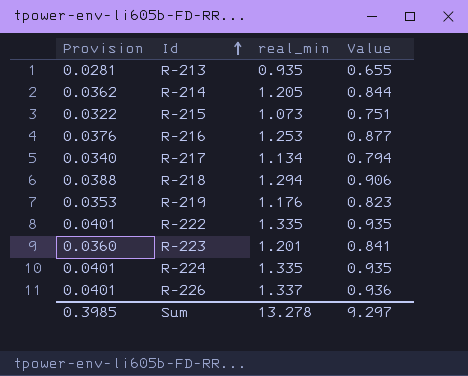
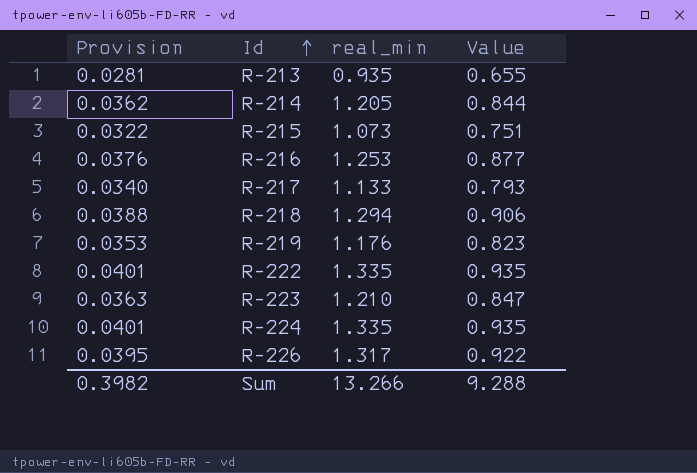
R-217 | real_min: 1.134 -> 1.133
R-217 | Value: 0.794 -> 0.793
R-223 | Provision: 0.0360 -> 0.0363
R-223 | real_min: 1.201 -> 1.210
R-223 | Value: 0.841 -> 0.847
R-226 | Provision: 0.0401 -> 0.0395
R-226 | real_min: 1.337 -> 1.317
R-226 | Value: 0.936 -> 0.922
Sum | Provision: 0.3985 -> 0.3982
Sum | real_min: 13.278 -> 13.266
Sum | Value: 9.297 -> 9.288

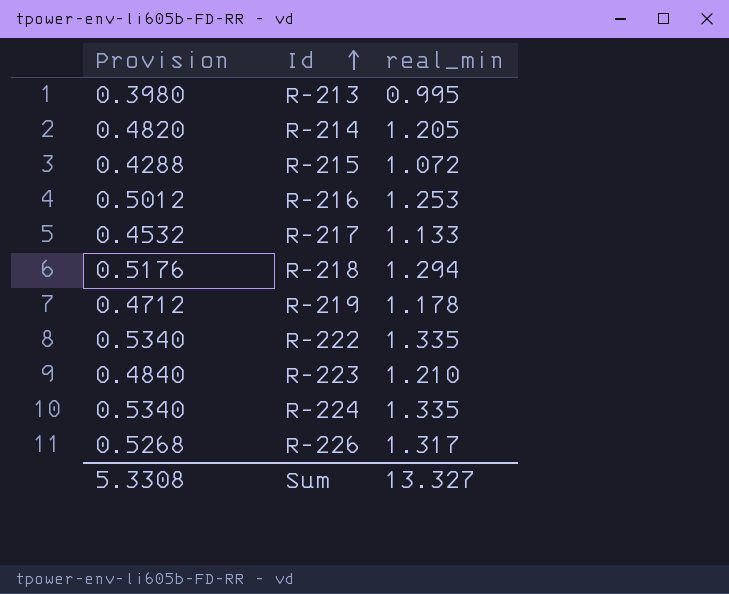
column Value | formula: [real_min] * 0.7 -> none
column Provision | formula: [real_min] * 0.03 -> [real_min] * 0.4
R-213 | real_min: 0.935 -> 0.995
R-215 | real_min: 1.073 -> 1.072
R-219 | real_min: 1.176 -> 1.178
Sum | Provision: 0.3982 -> 5.3308
Sum | real_min: 13.266 -> 13.327

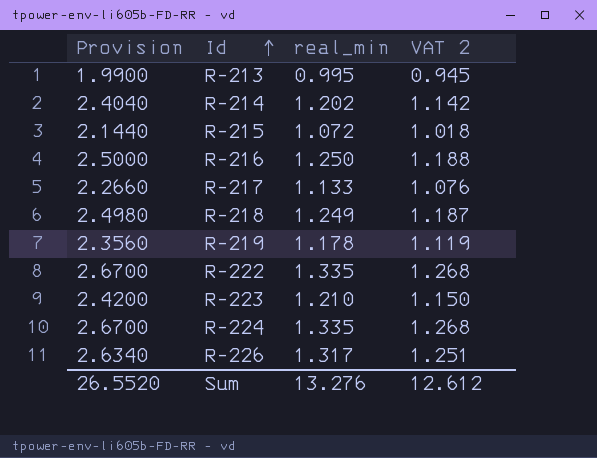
column Provision | formula: [real_min] * 0.4 -> [real_min] * 2
column VAT 2 | formula: none -> [real_min] * 0.95
R-214 | real_min: 1.205 -> 1.202
R-216 | real_min: 1.253 -> 1.250
R-218 | real_min: 1.294 -> 1.249
Sum | Provision: 5.3308 -> 26.5520
Sum | real_min: 13.327 -> 13.276

